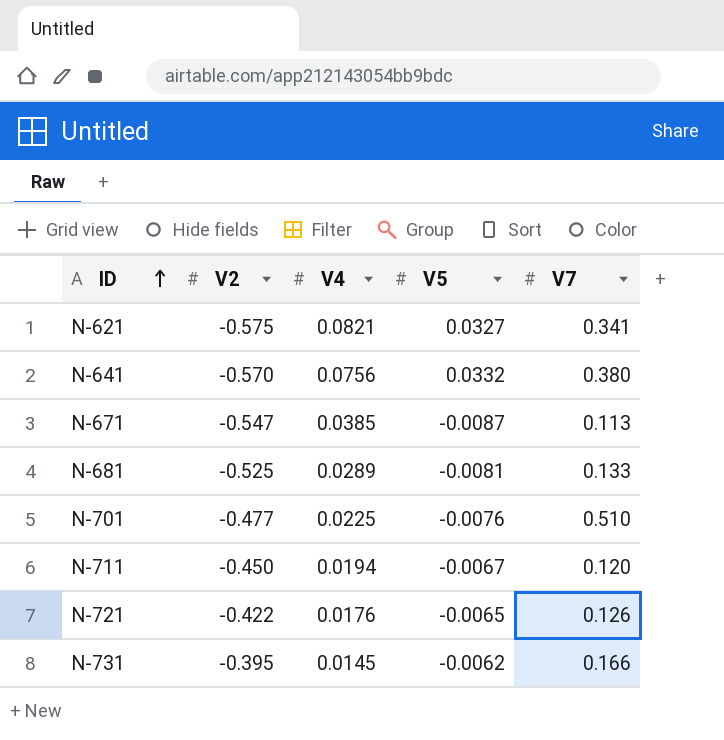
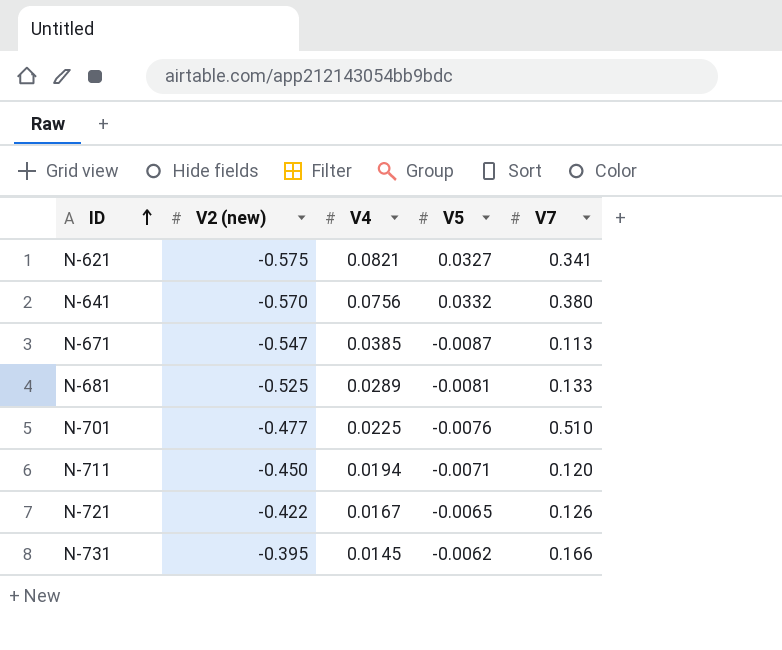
column name: V2 -> V2 (new)
N-711 | V5: -0.0067 -> -0.0071
N-721 | V4: 0.0176 -> 0.0167

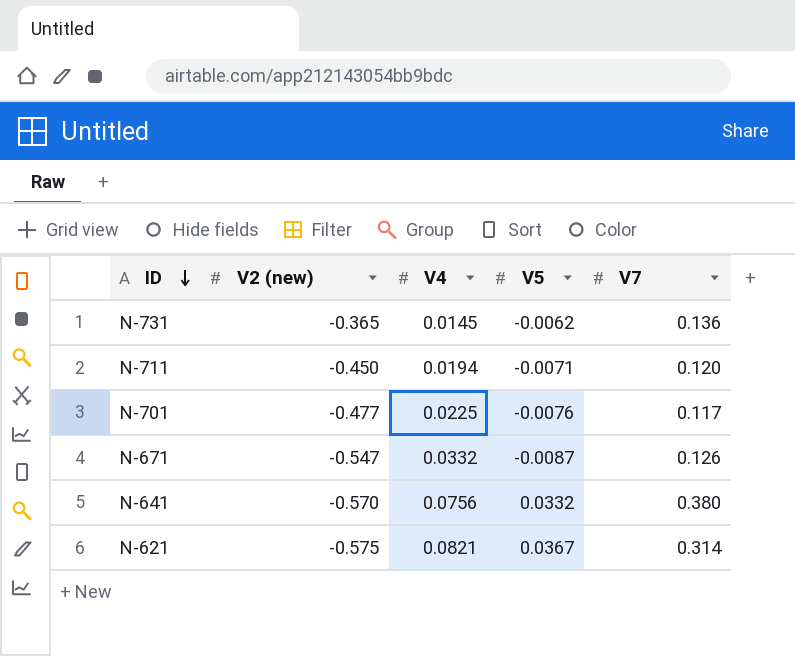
row order: ID ascending -> ID descending
row N-681: -0.525 | 0.0289 | -0.0081 | 0.133 -> none
row N-721: -0.422 | 0.0167 | -0.0065 | 0.126 -> none
N-731 | V2 (new): -0.395 -> -0.365
N-731 | V7: 0.166 -> 0.136
N-701 | V7: 0.510 -> 0.117
N-671 | V4: 0.0385 -> 0.0332
N-671 | V7: 0.113 -> 0.126
N-621 | V5: 0.0327 -> 0.0367
N-621 | V7: 0.341 -> 0.314

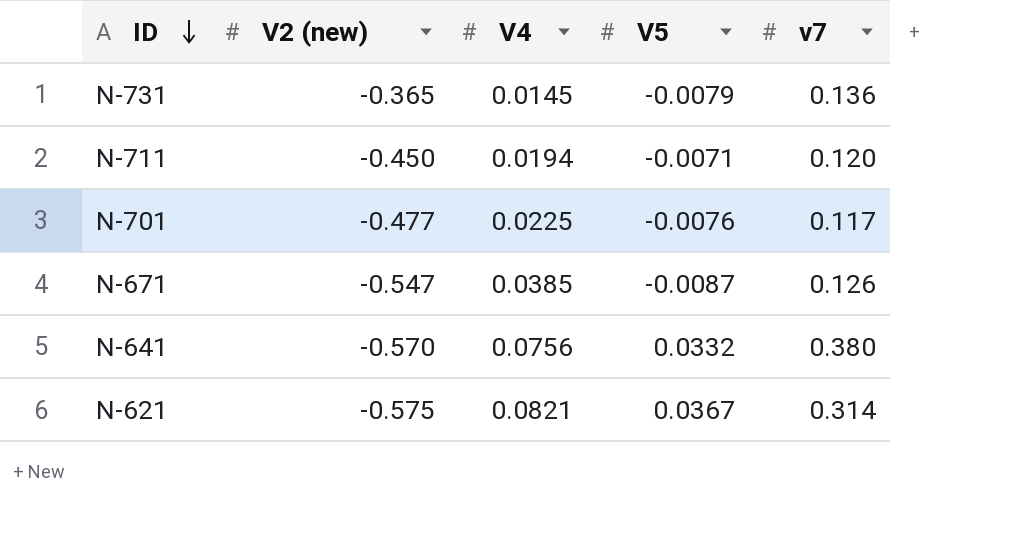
column name: V7 -> v7
N-731 | V5: -0.0062 -> -0.0079
N-671 | V4: 0.0332 -> 0.0385

